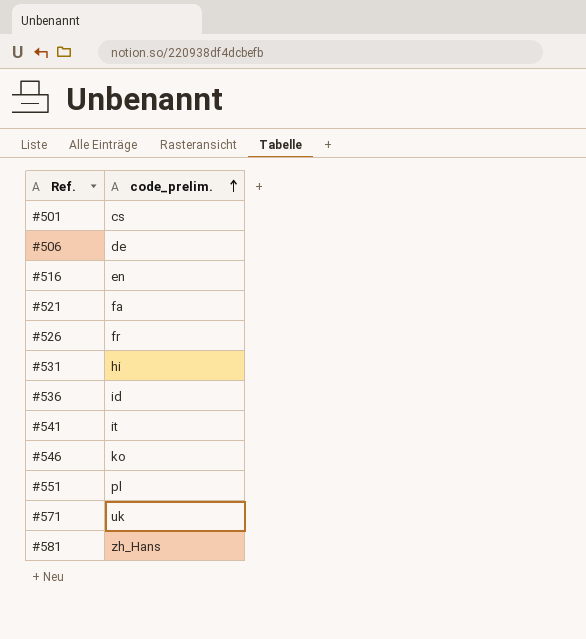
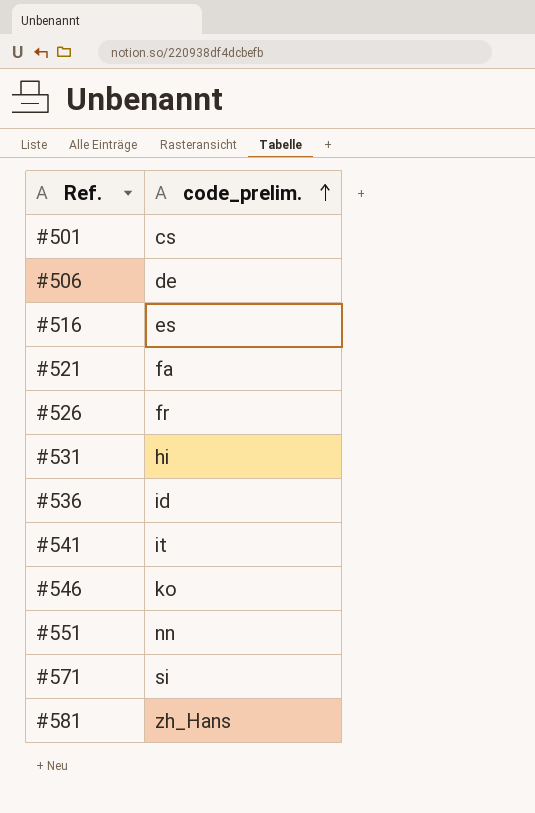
#516 | code_prelim.: en -> es
#551 | code_prelim.: pl -> nn
#571 | code_prelim.: uk -> si

